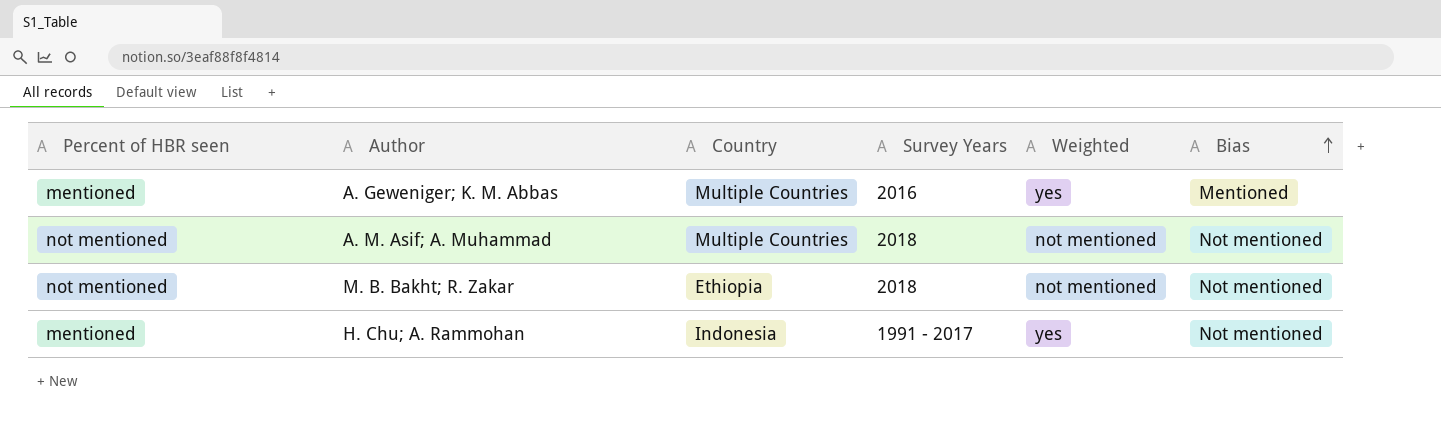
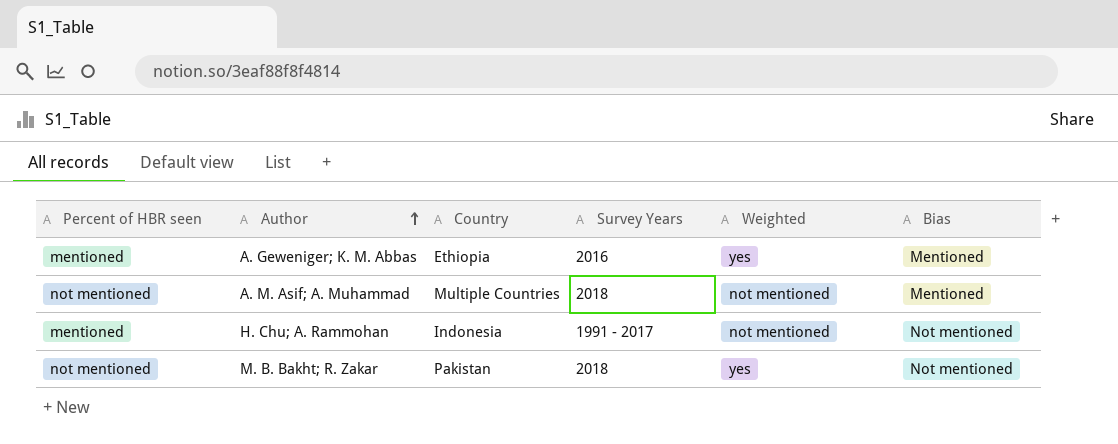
row order: Bias ascending -> Author ascending
A. Geweniger; K. M. Abbas | Country: Multiple Countries -> Ethiopia
A. M. Asif; A. Muhammad | Bias: Not mentioned -> Mentioned
H. Chu; A. Rammohan | Weighted: yes -> not mentioned
M. B. Bakht; R. Zakar | Country: Ethiopia -> Pakistan
M. B. Bakht; R. Zakar | Weighted: not mentioned -> yes

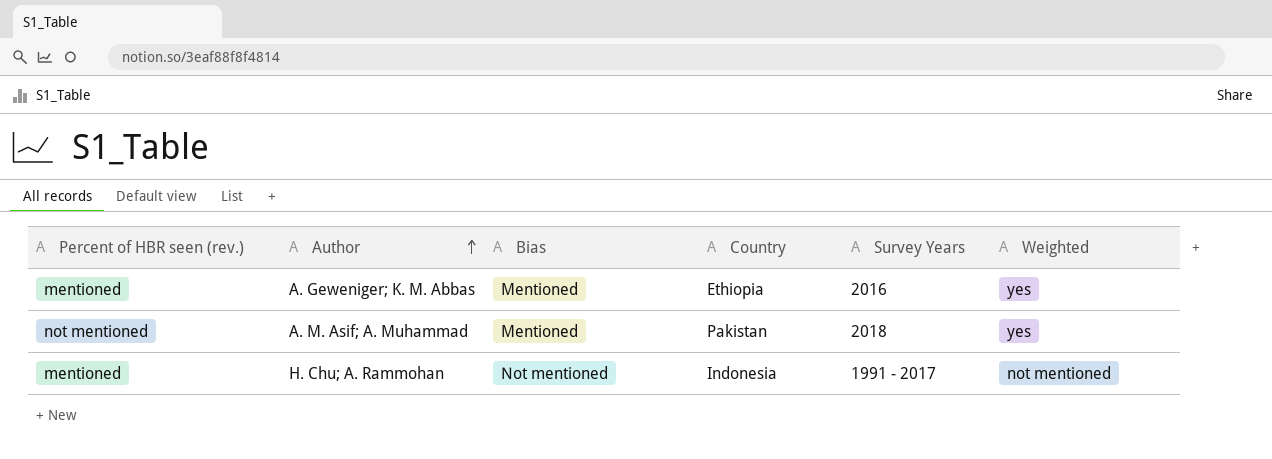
column name: Percent of HBR seen -> Percent of HBR seen (rev.)
column Bias | position: 6 -> 3
row M. B. Bakht; R. Zakar: not mentioned | Pakistan | 2018 | yes | Not mentioned -> none
A. M. Asif; A. Muhammad | Country: Multiple Countries -> Pakistan
A. M. Asif; A. Muhammad | Weighted: not mentioned -> yes

